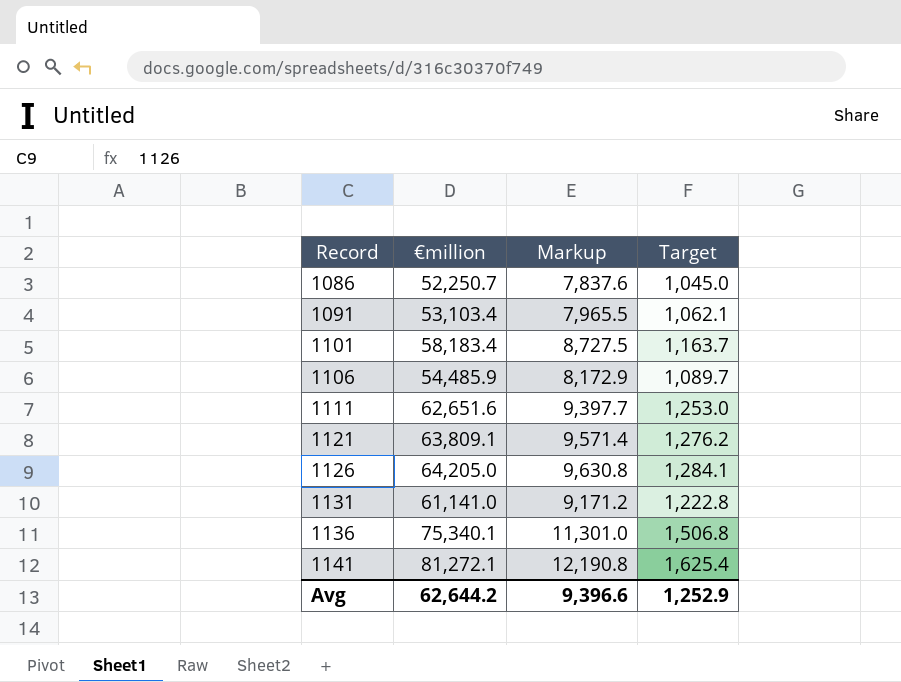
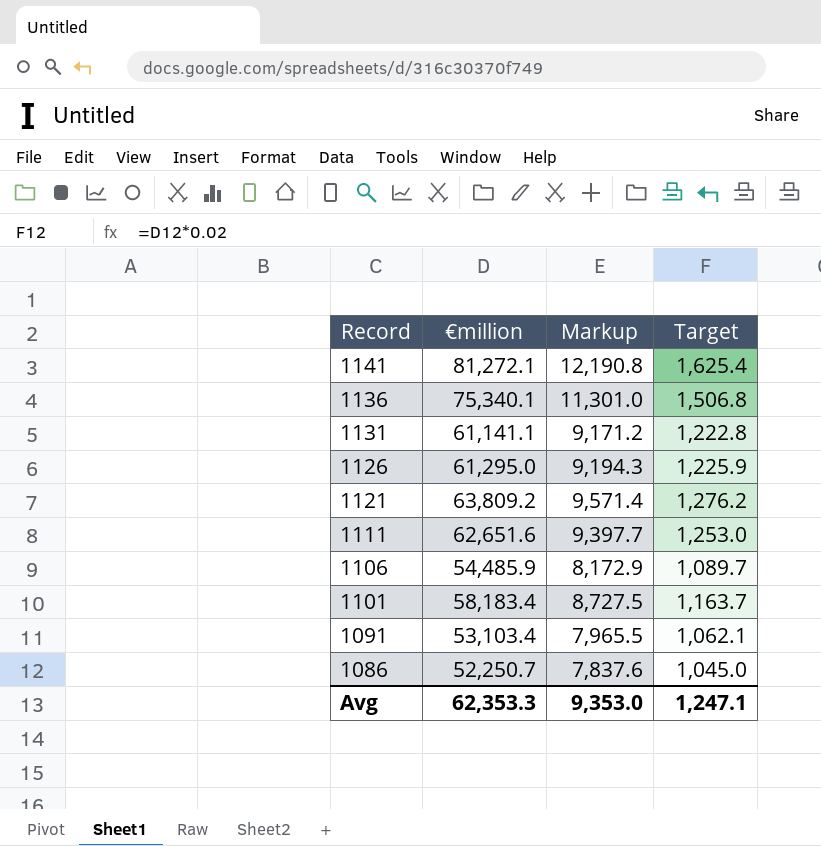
row order: Record ascending -> Record descending
1131 | €million: 61,141.0 -> 61,141.1
1126 | €million: 64,205.0 -> 61,295.0
1126 | Markup: 9,630.8 -> 9,194.3
1126 | Target: 1,284.1 -> 1,225.9
1121 | €million: 63,809.1 -> 63,809.2
Avg | €million: 62,644.2 -> 62,353.3
Avg | Markup: 9,396.6 -> 9,353.0
Avg | Target: 1,252.9 -> 1,247.1

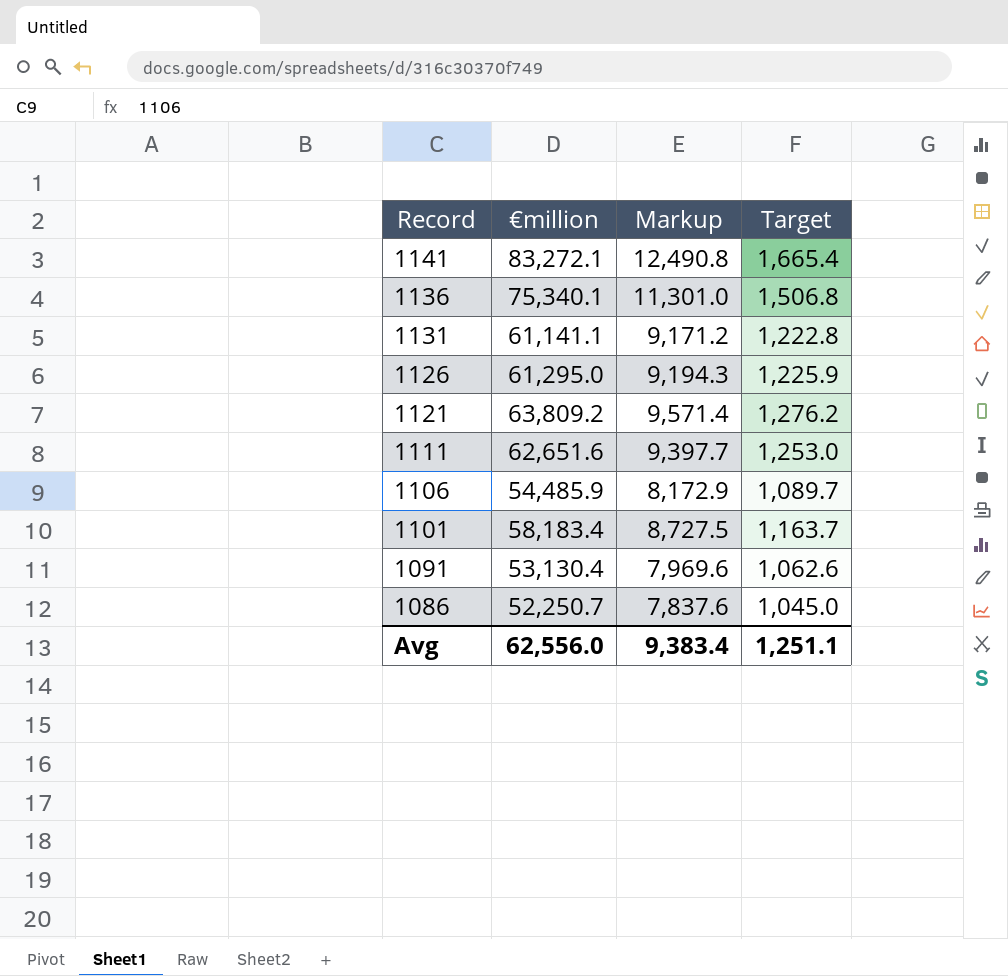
1141 | €million: 81,272.1 -> 83,272.1
1141 | Markup: 12,190.8 -> 12,490.8
1141 | Target: 1,625.4 -> 1,665.4
1091 | €million: 53,103.4 -> 53,130.4
1091 | Markup: 7,965.5 -> 7,969.6
1091 | Target: 1,062.1 -> 1,062.6
Avg | €million: 62,353.3 -> 62,556.0
Avg | Markup: 9,353.0 -> 9,383.4
Avg | Target: 1,247.1 -> 1,251.1

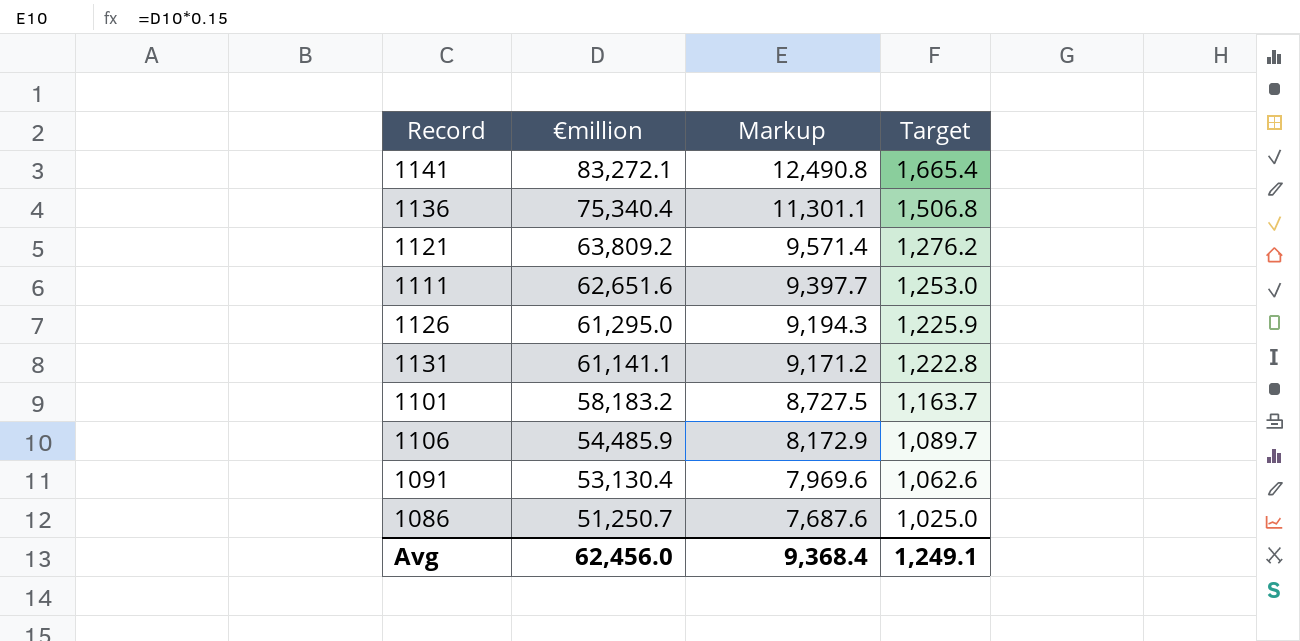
row order: Record descending -> €million descending
1136 | €million: 75,340.1 -> 75,340.4
1136 | Markup: 11,301.0 -> 11,301.1
1101 | €million: 58,183.4 -> 58,183.2
1086 | €million: 52,250.7 -> 51,250.7
1086 | Markup: 7,837.6 -> 7,687.6
1086 | Target: 1,045.0 -> 1,025.0
Avg | €million: 62,556.0 -> 62,456.0
Avg | Markup: 9,383.4 -> 9,368.4
Avg | Target: 1,251.1 -> 1,249.1

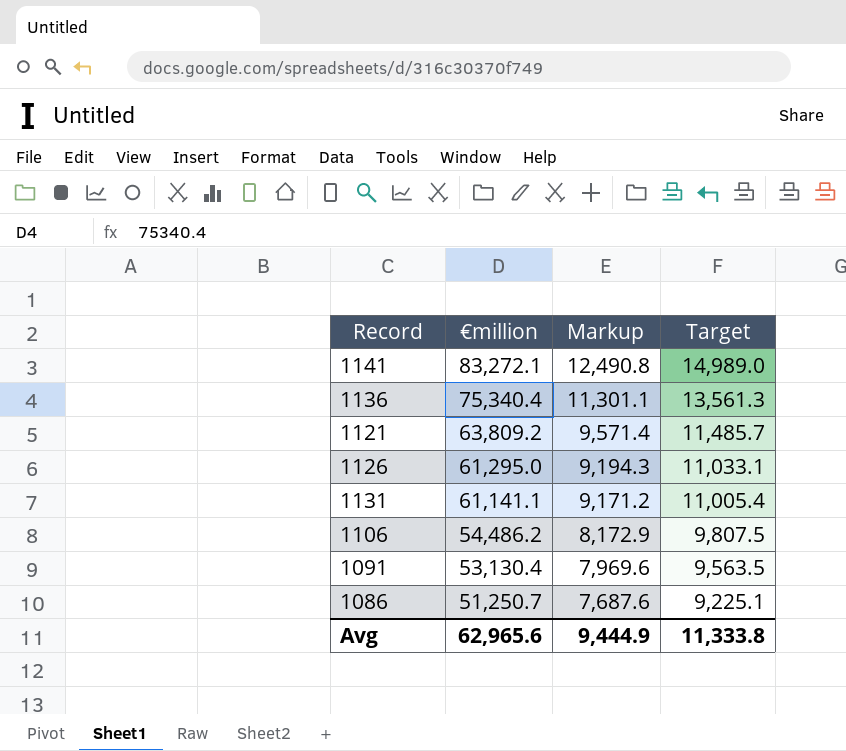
column Target | formula: [€million] * 0.02 -> [€million] * 0.18
row 1111: 62,651.6 | 9,397.7 | 1,253.0 -> none
row 1101: 58,183.2 | 8,727.5 | 1,163.7 -> none
1106 | €million: 54,485.9 -> 54,486.2
Avg | €million: 62,456.0 -> 62,965.6
Avg | Markup: 9,368.4 -> 9,444.9
Avg | Target: 1,249.1 -> 11,333.8

